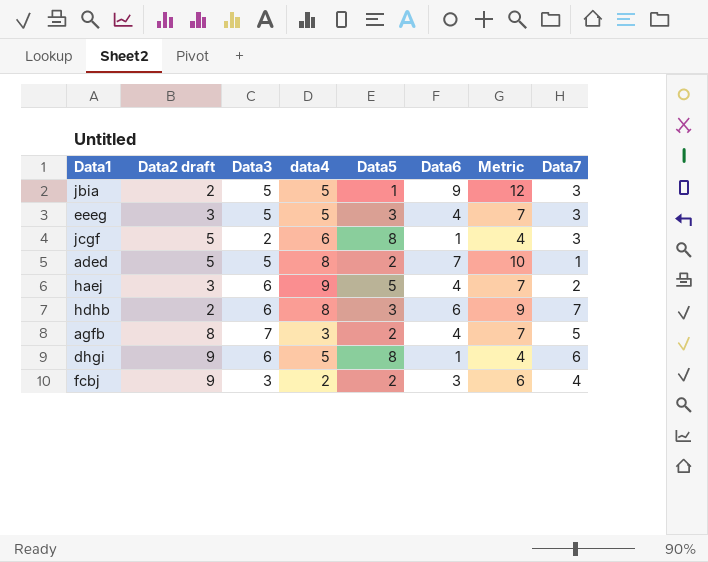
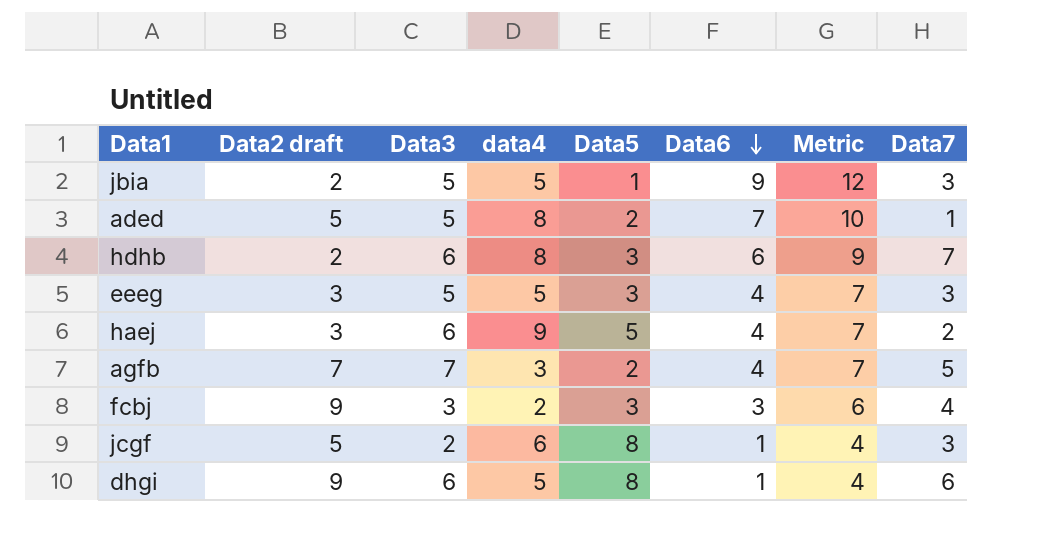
row order: none -> Data6 descending
agfb | Data2 draft: 8 -> 7
fcbj | Data5: 2 -> 3

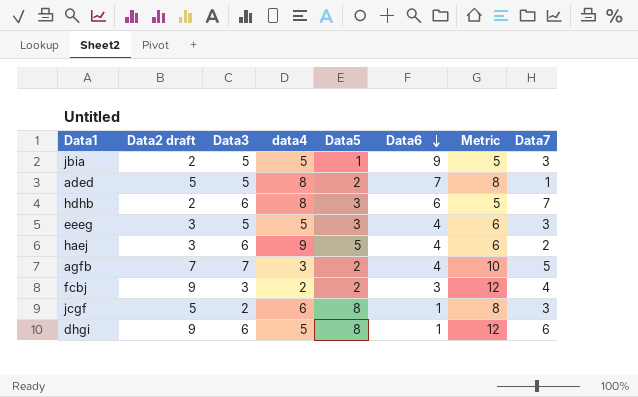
column Metric | formula: [Data6] + 3 -> [Data2 draft] + 3
fcbj | Data5: 3 -> 2

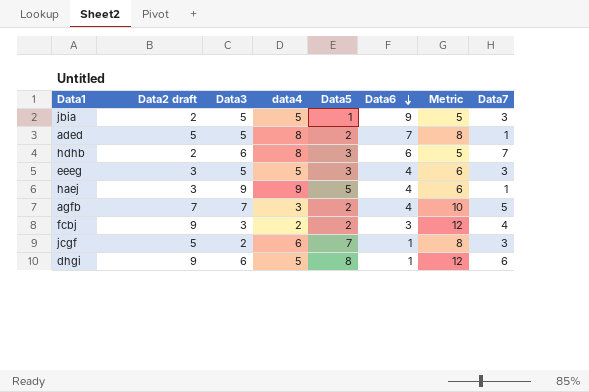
haej | Data3: 6 -> 9
haej | Data7: 2 -> 1
jcgf | Data5: 8 -> 7

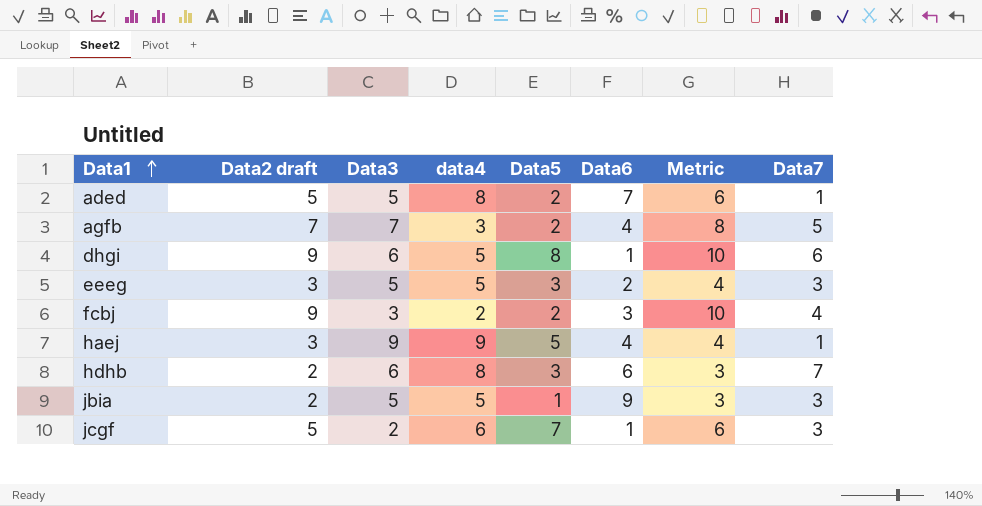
row order: Data6 descending -> Data1 ascending
column Metric | formula: [Data2 draft] + 3 -> [Data2 draft] + 1
eeeg | Data6: 4 -> 2

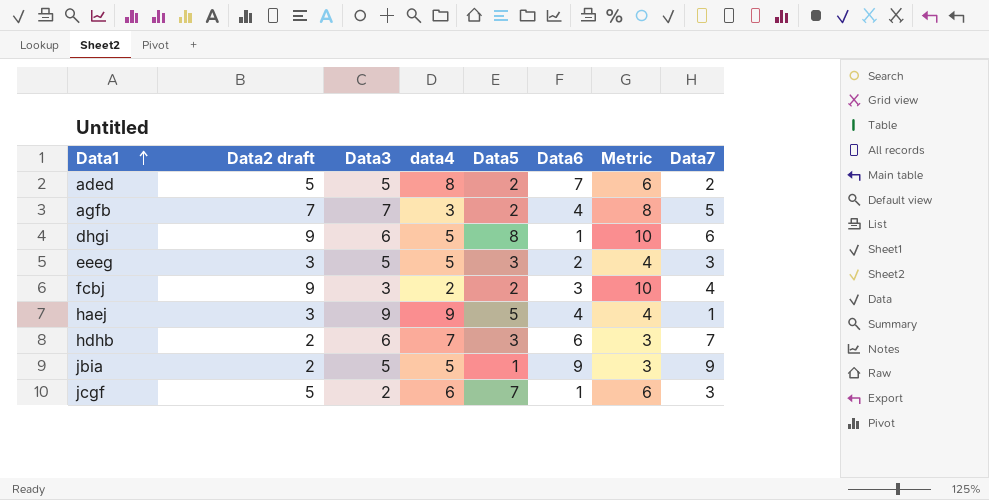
aded | Data7: 1 -> 2
hdhb | data4: 8 -> 7
jbia | Data7: 3 -> 9

